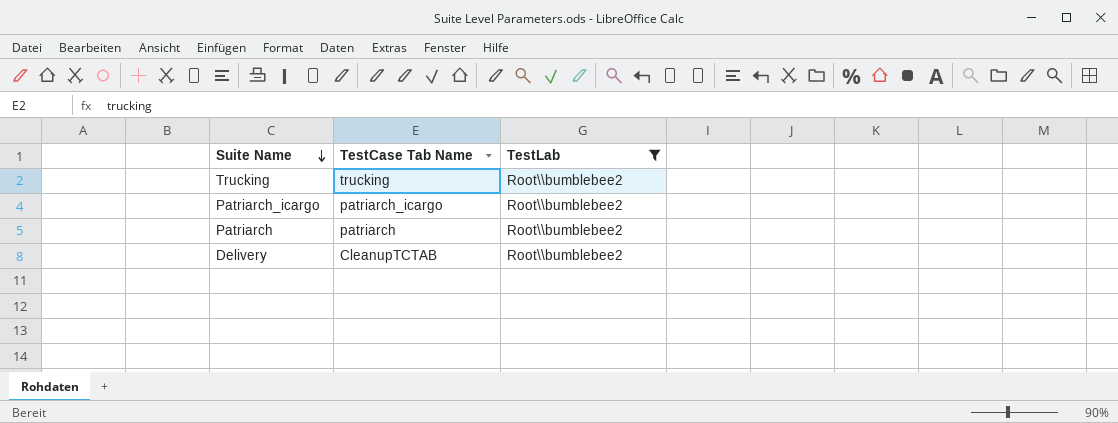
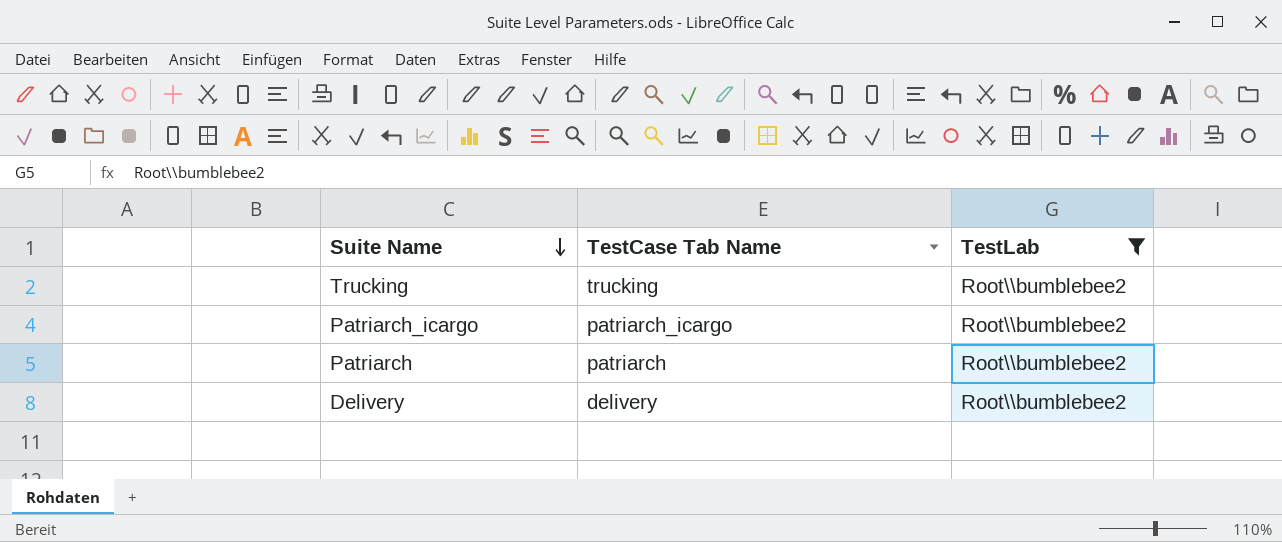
Delivery | TestCase Tab Name: CleanupTCTAB -> delivery

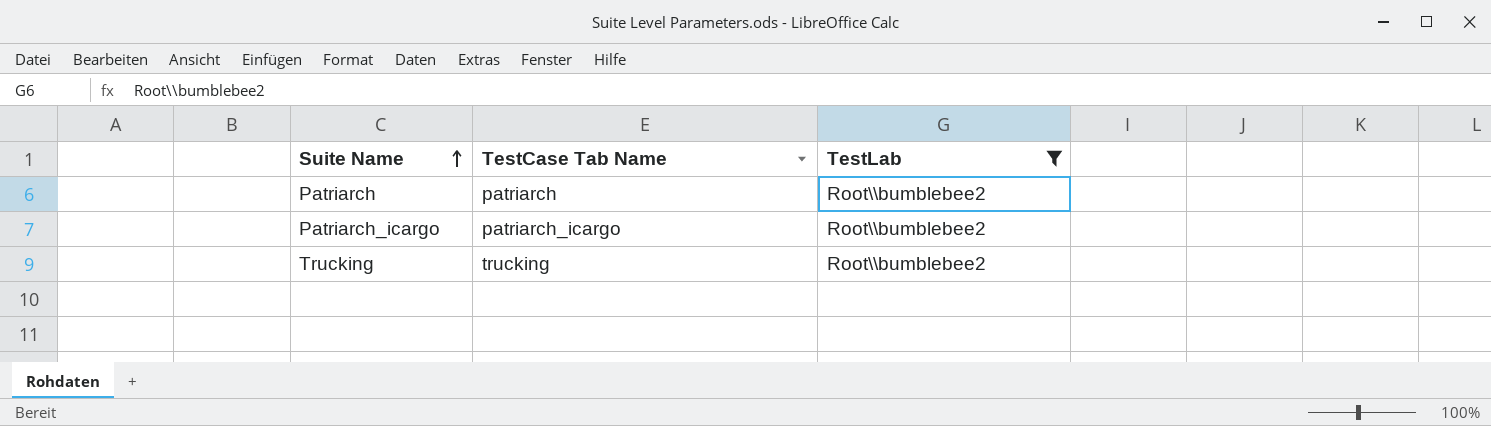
row order: Suite Name descending -> Suite Name ascending
row Delivery: delivery | Root\\bumblebee2 -> none

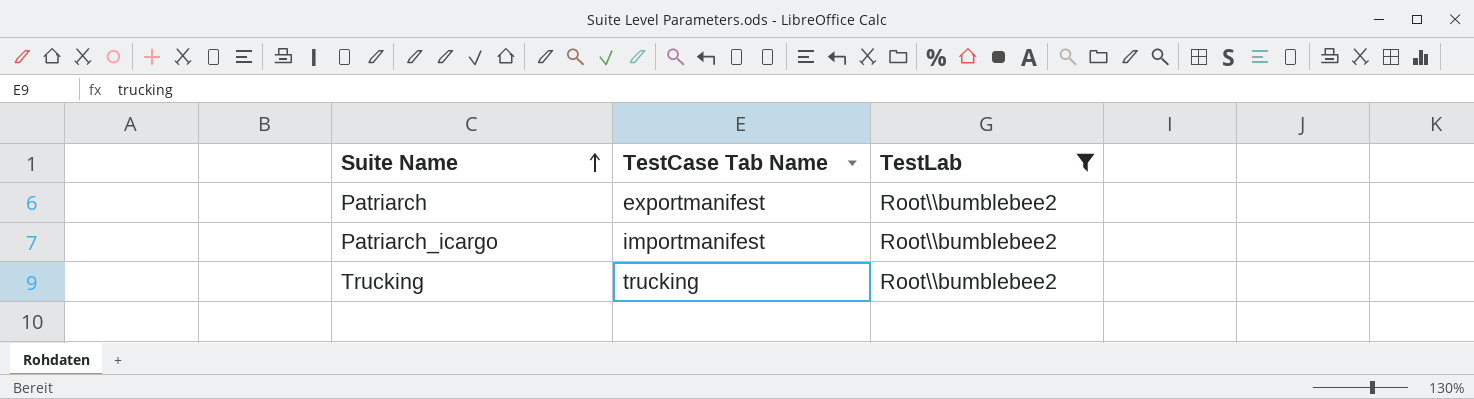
Patriarch | TestCase Tab Name: patriarch -> exportmanifest
Patriarch_icargo | TestCase Tab Name: patriarch_icargo -> importmanifest

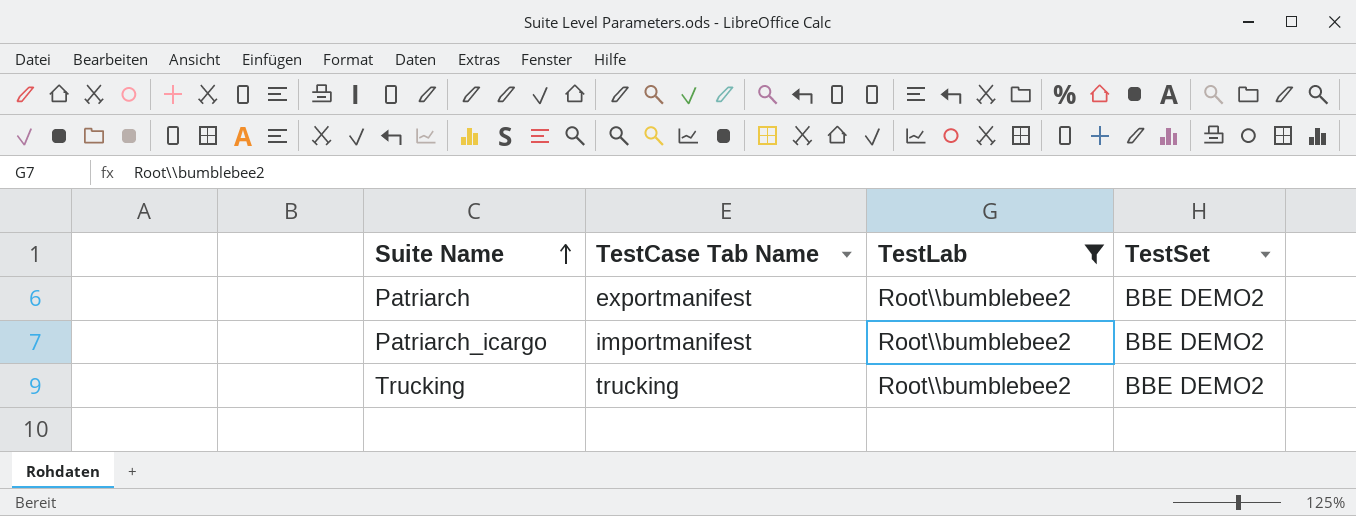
column TestSet | position: none -> 4

